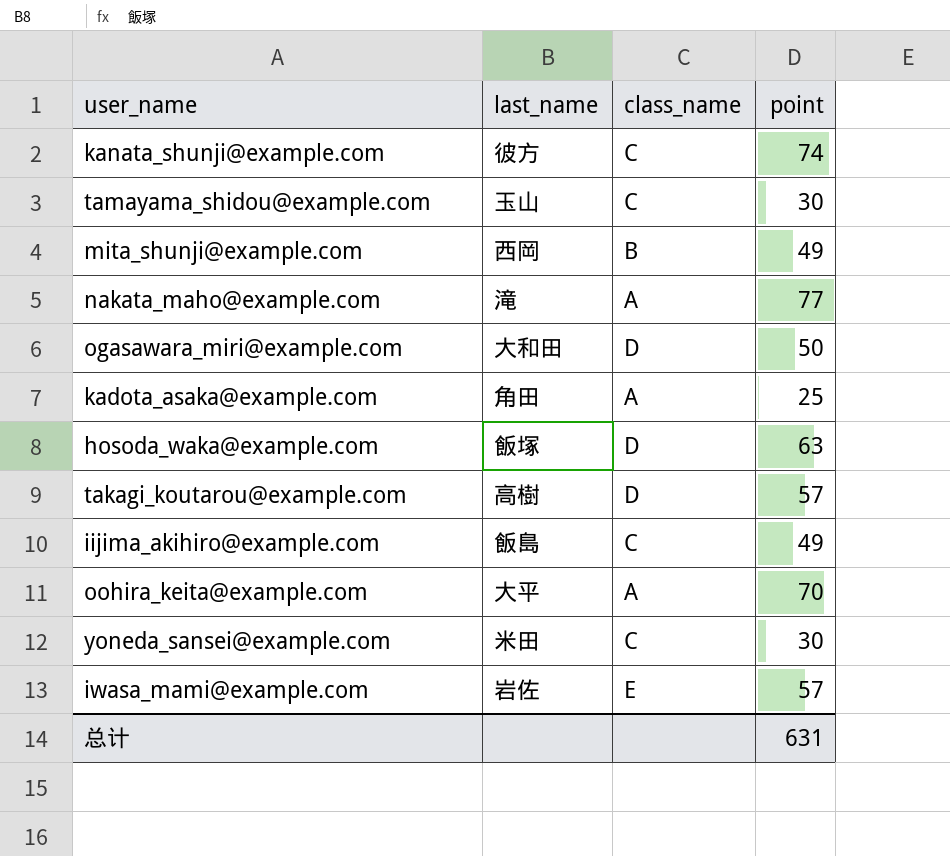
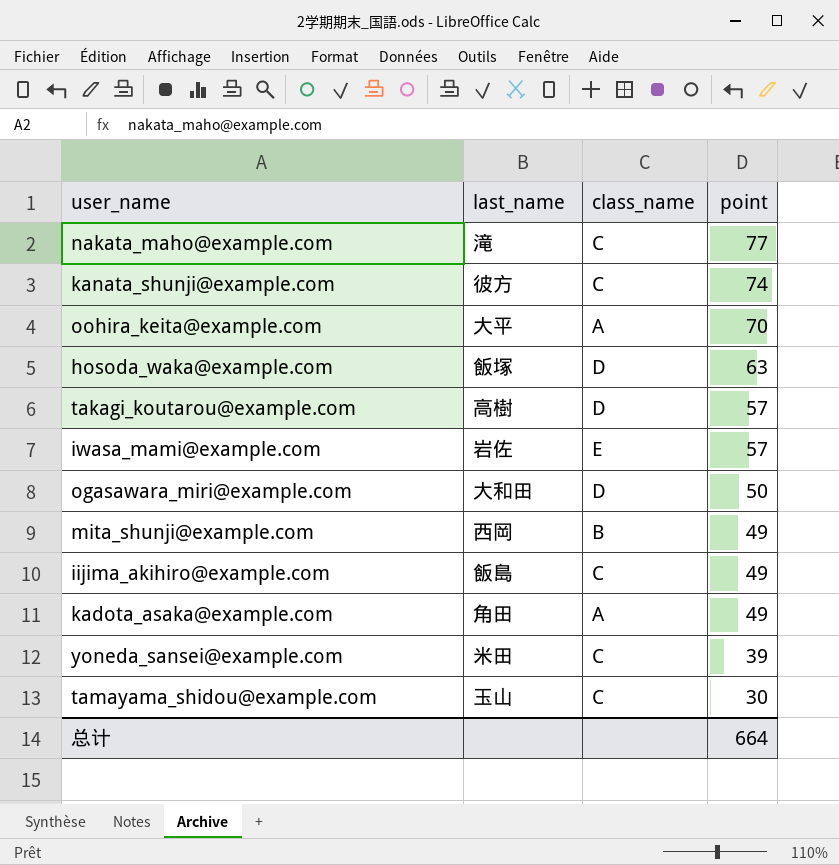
row order: none -> point descending
nakata_maho@example.com | class_name: A -> C
kadota_asaka@example.com | point: 25 -> 49
yoneda_sansei@example.com | point: 30 -> 39
总计 | point: 631 -> 664

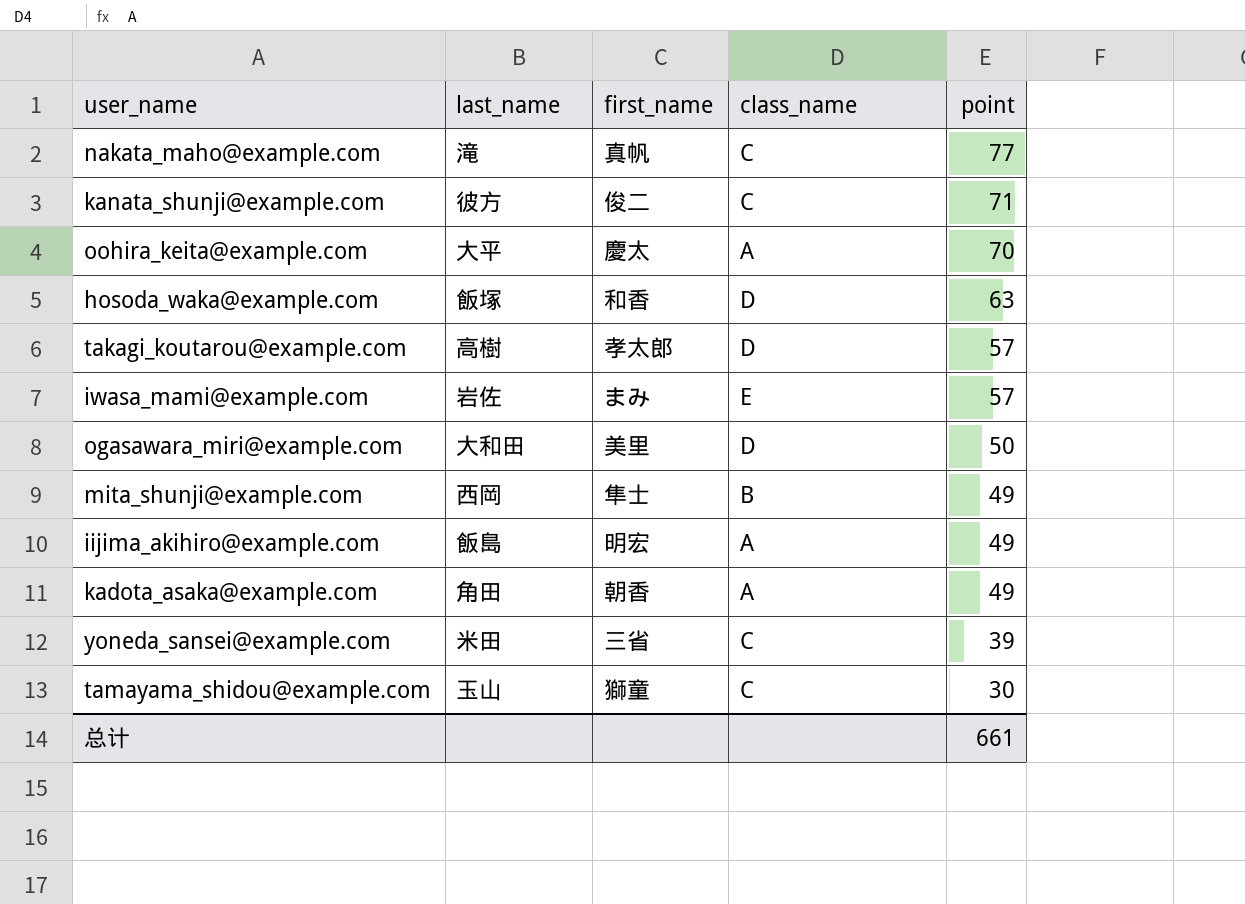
column first_name | position: none -> 3
kanata_shunji@example.com | point: 74 -> 71
iijima_akihiro@example.com | class_name: C -> A
总计 | point: 664 -> 661

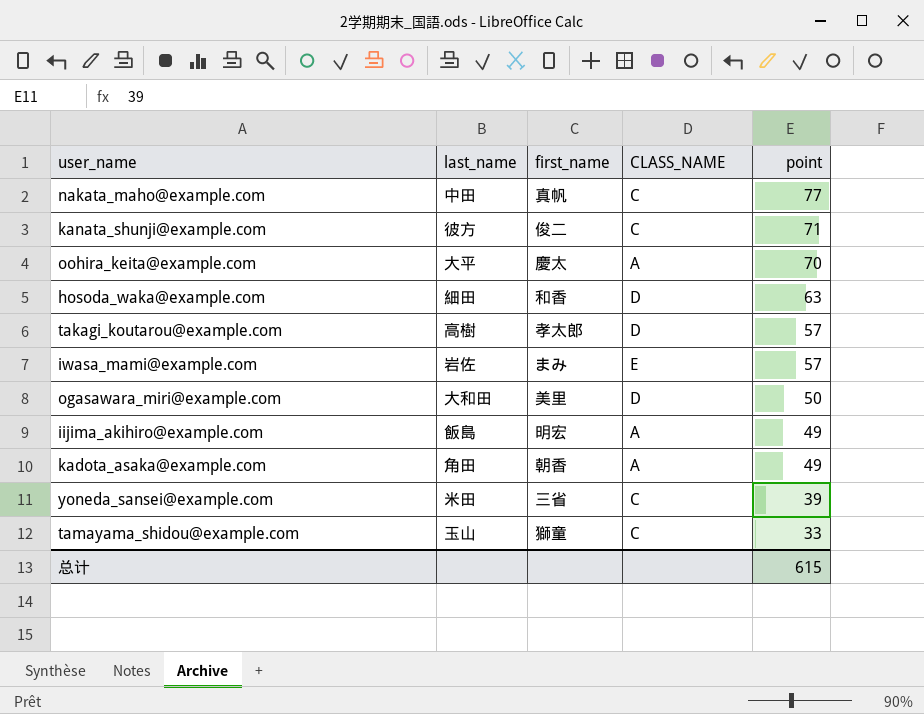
column name: class_name -> CLASS_NAME
row mita_shunji@example.com: 西岡 | 隼士 | B | 49 -> none
nakata_maho@example.com | last_name: 滝 -> 中田
hosoda_waka@example.com | last_name: 飯塚 -> 細田
tamayama_shidou@example.com | point: 30 -> 33
总计 | point: 661 -> 615

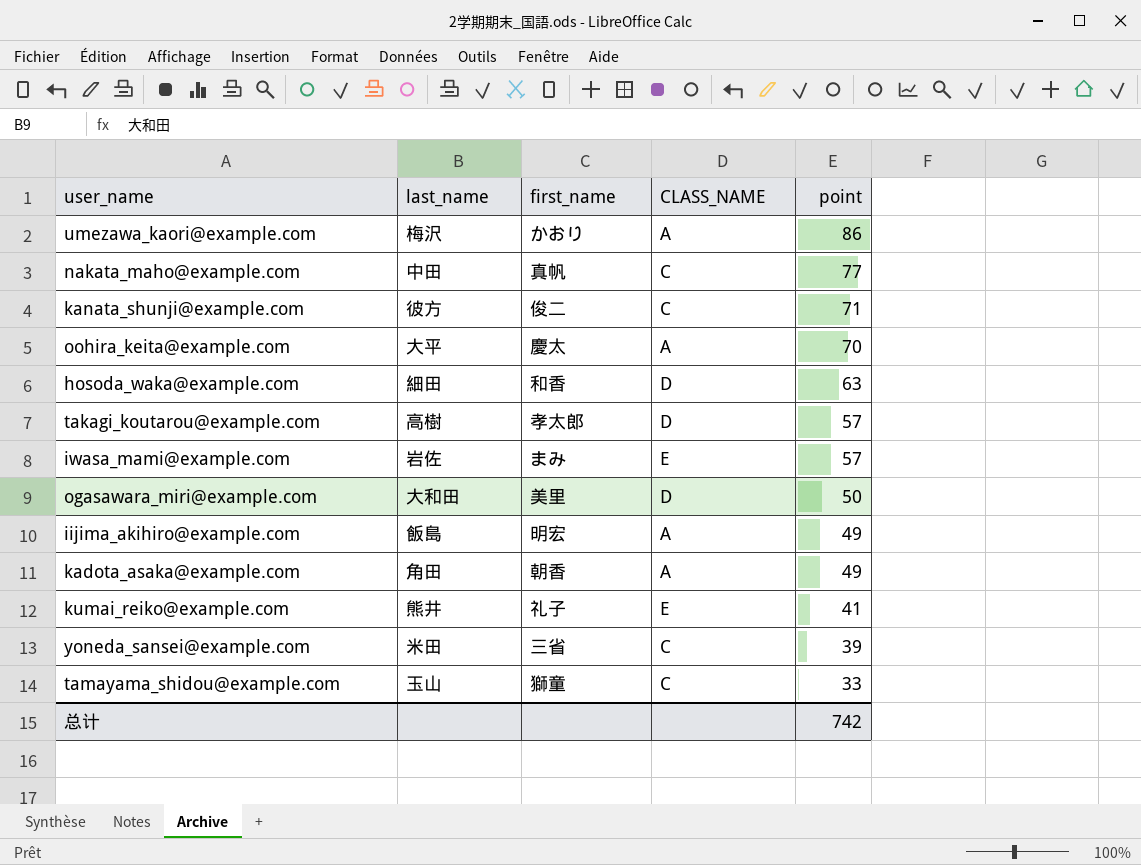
row umezawa_kaori@example.com: none -> 梅沢 | かおり | A | 86
row kumai_reiko@example.com: none -> 熊井 | 礼子 | E | 41
总计 | point: 615 -> 742

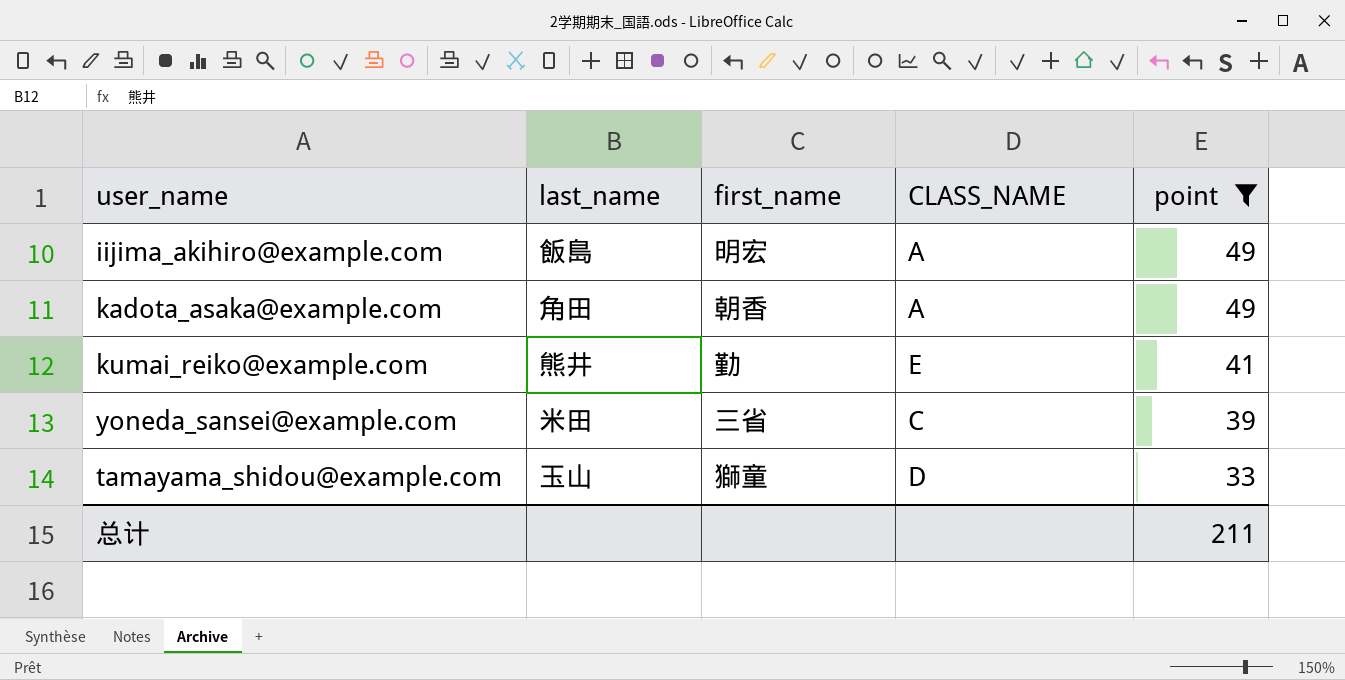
filter: none -> point <= 49
kumai_reiko@example.com | first_name: 礼子 -> 勤
tamayama_shidou@example.com | CLASS_NAME: C -> D
总计 | point: 742 -> 211

